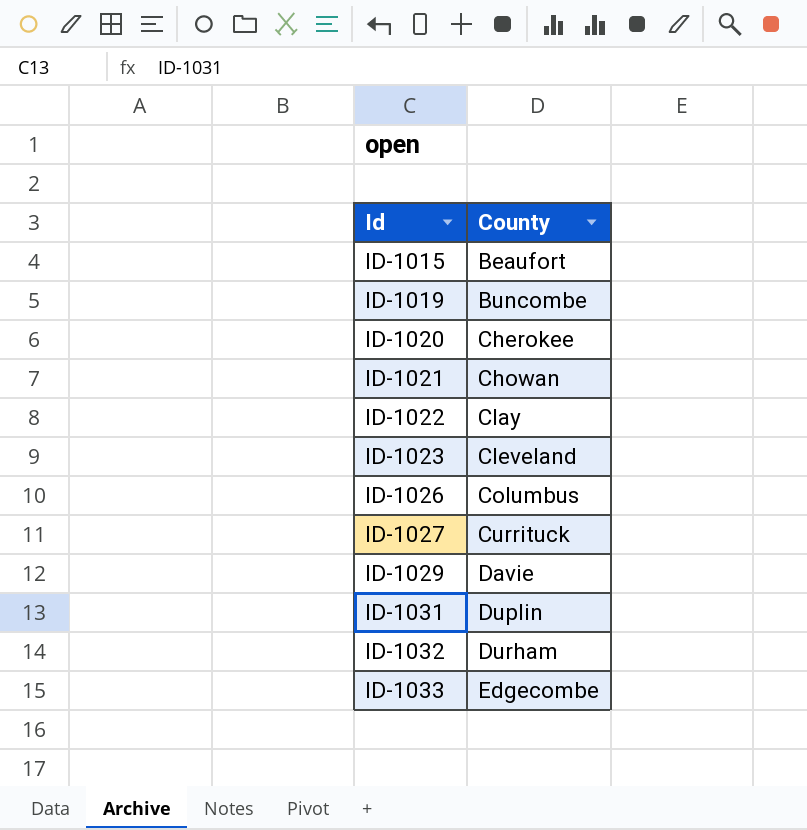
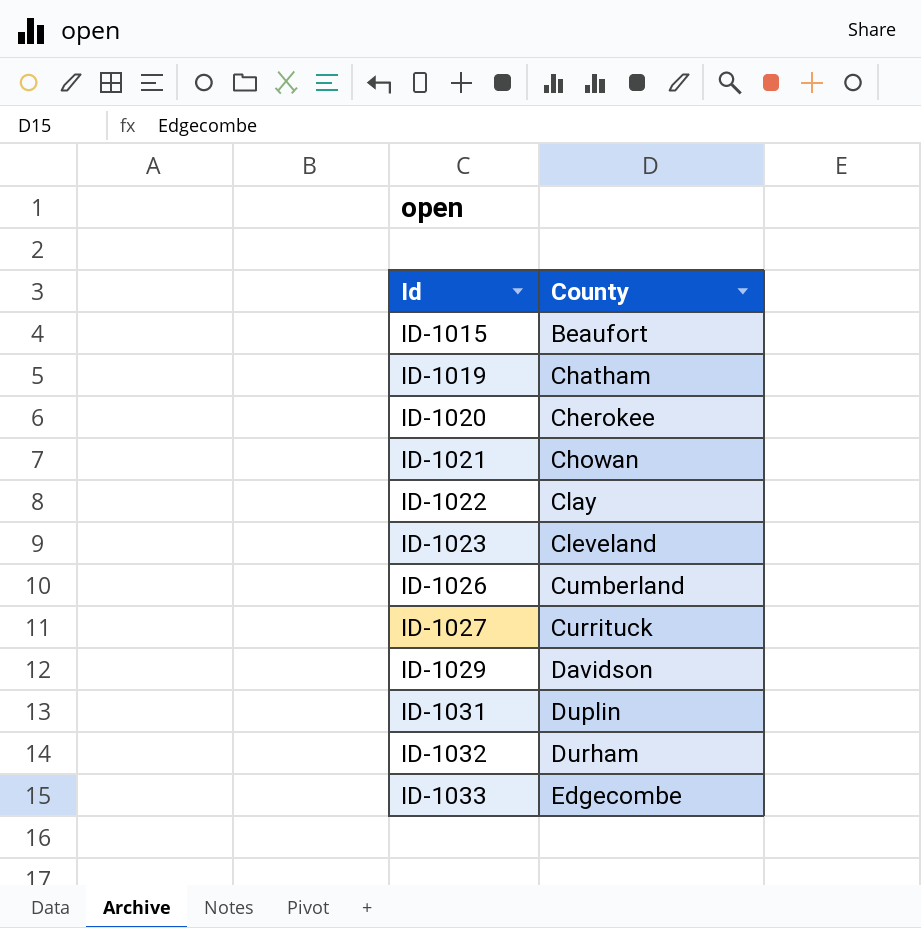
ID-1019 | County: Buncombe -> Chatham
ID-1026 | County: Columbus -> Cumberland
ID-1029 | County: Davie -> Davidson

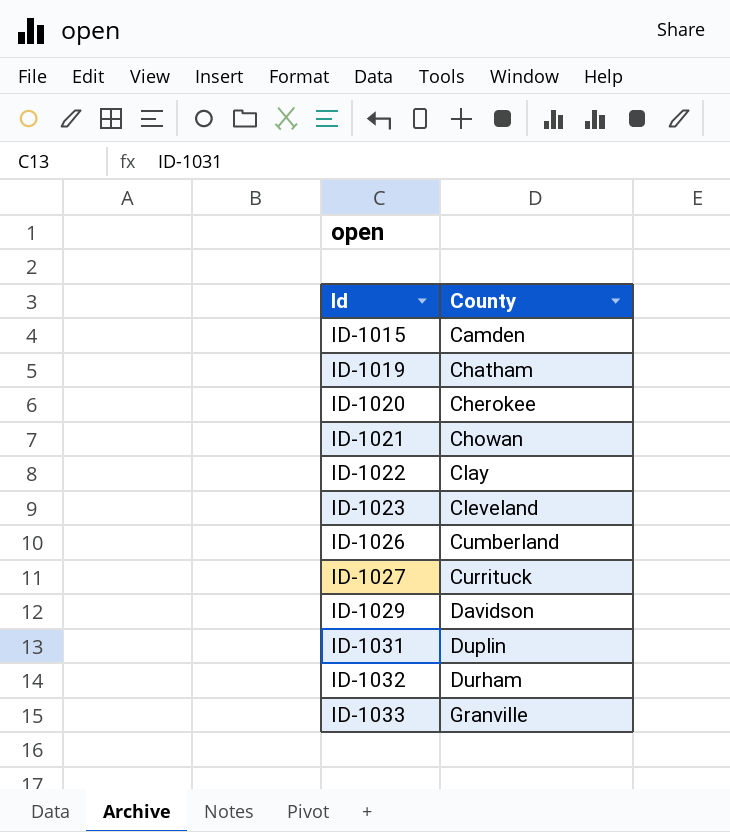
ID-1015 | County: Beaufort -> Camden
ID-1033 | County: Edgecombe -> Granville

